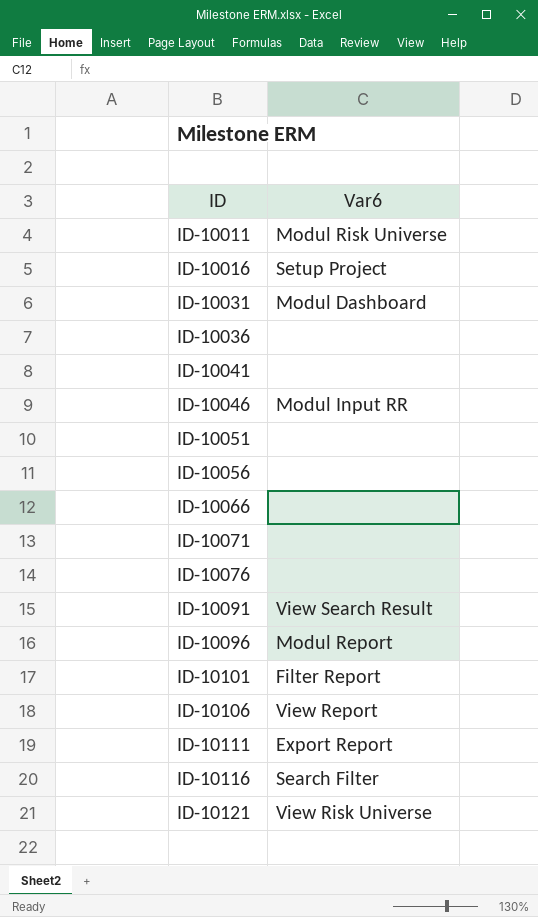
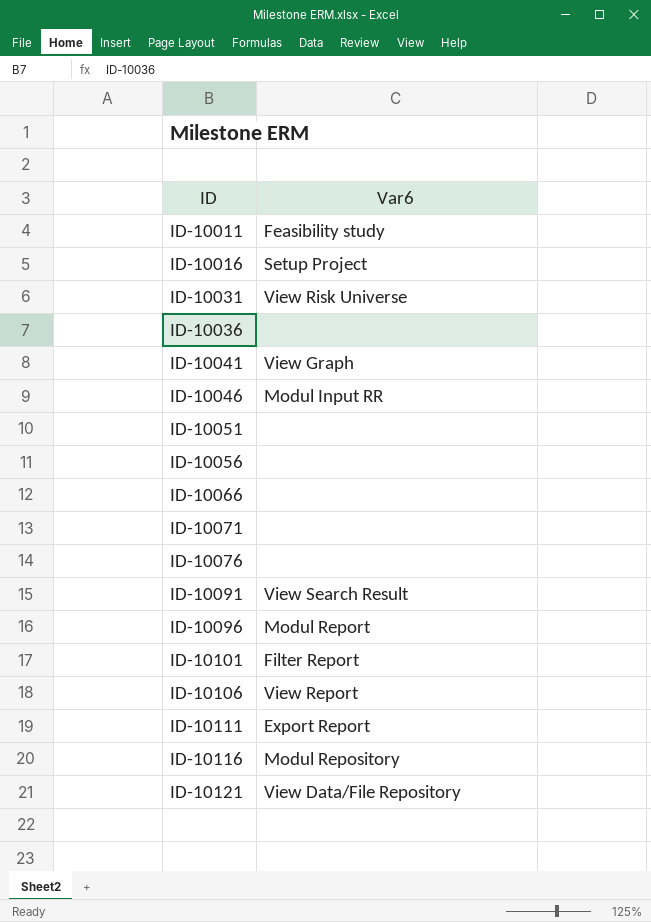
ID-10011 | Var6: Modul Risk Universe -> Feasibility study
ID-10031 | Var6: Modul Dashboard -> View Risk Universe
ID-10041 | Var6: none -> View Graph
ID-10116 | Var6: Search Filter -> Modul Repository
ID-10121 | Var6: View Risk Universe -> View Data/File Repository

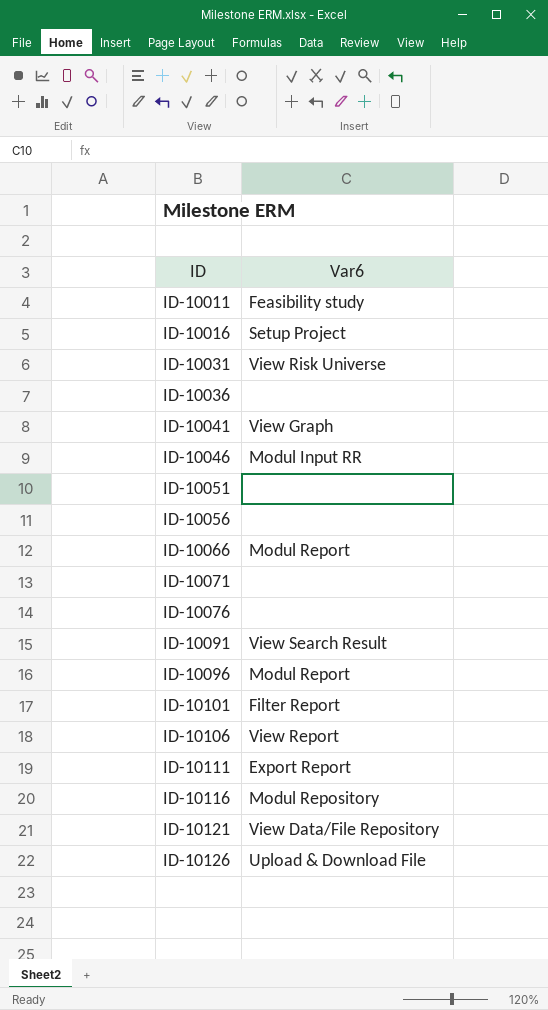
ID-10066 | Var6: none -> Modul Report
row ID-10126: none -> Upload & Download File

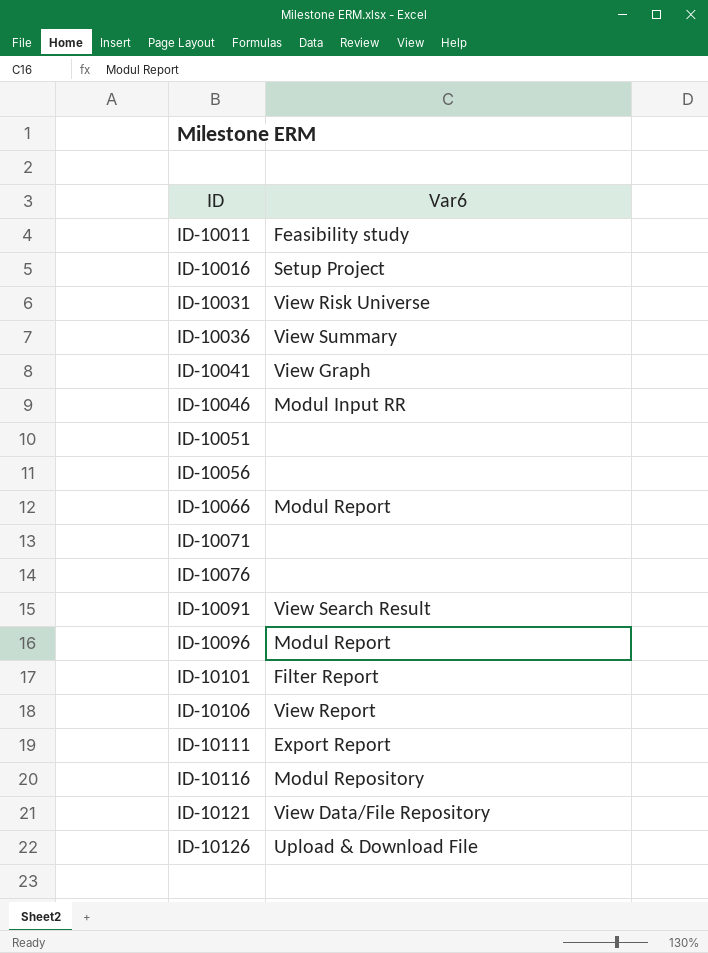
ID-10036 | Var6: none -> View Summary

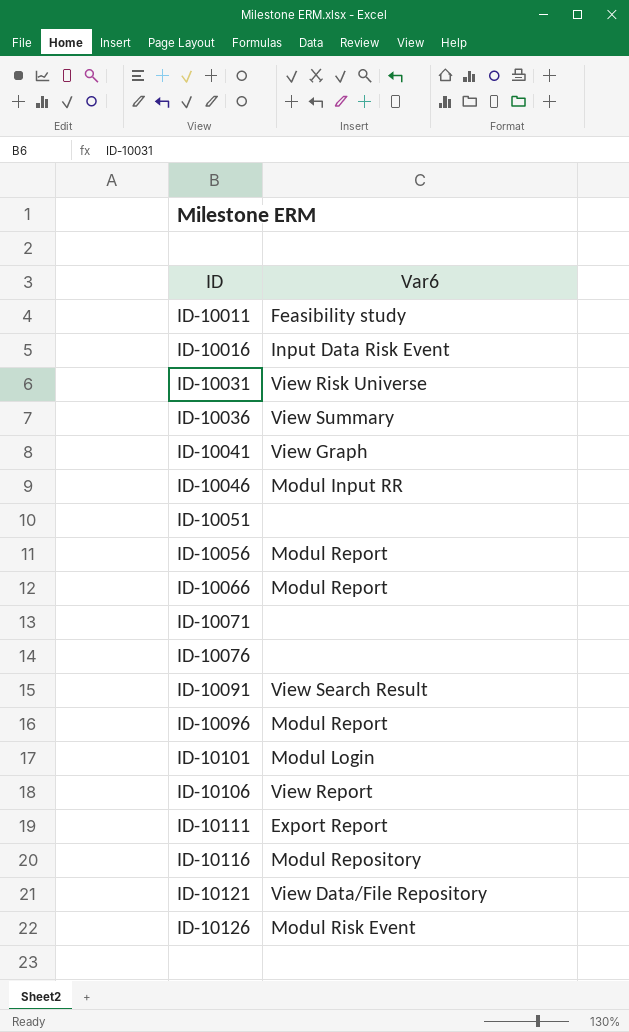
ID-10016 | Var6: Setup Project -> Input Data Risk Event
ID-10056 | Var6: none -> Modul Report
ID-10101 | Var6: Filter Report -> Modul Login
ID-10126 | Var6: Upload & Download File -> Modul Risk Event

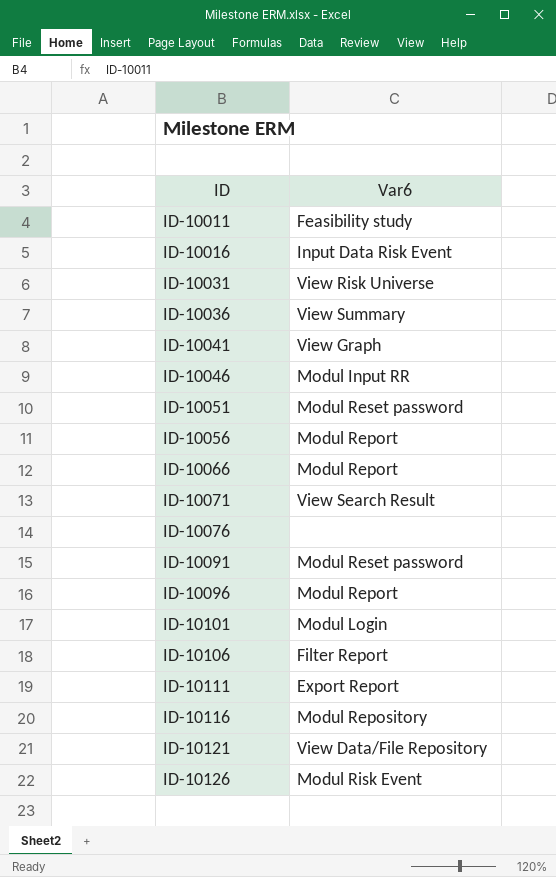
ID-10051 | Var6: none -> Modul Reset password
ID-10071 | Var6: none -> View Search Result
ID-10091 | Var6: View Search Result -> Modul Reset password
ID-10106 | Var6: View Report -> Filter Report

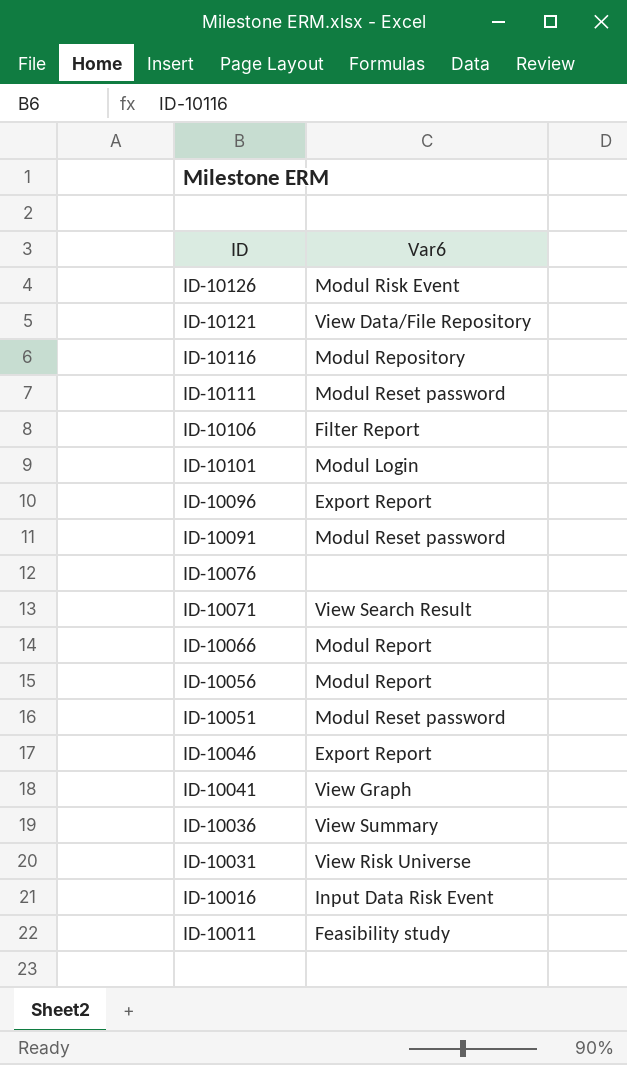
row order: ID ascending -> ID descending
ID-10111 | Var6: Export Report -> Modul Reset password
ID-10096 | Var6: Modul Report -> Export Report
ID-10046 | Var6: Modul Input RR -> Export Report

